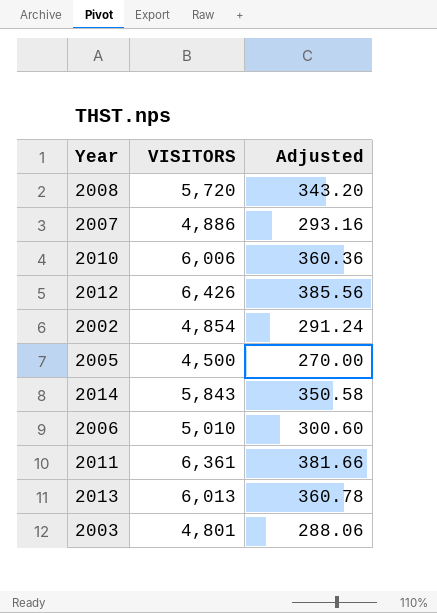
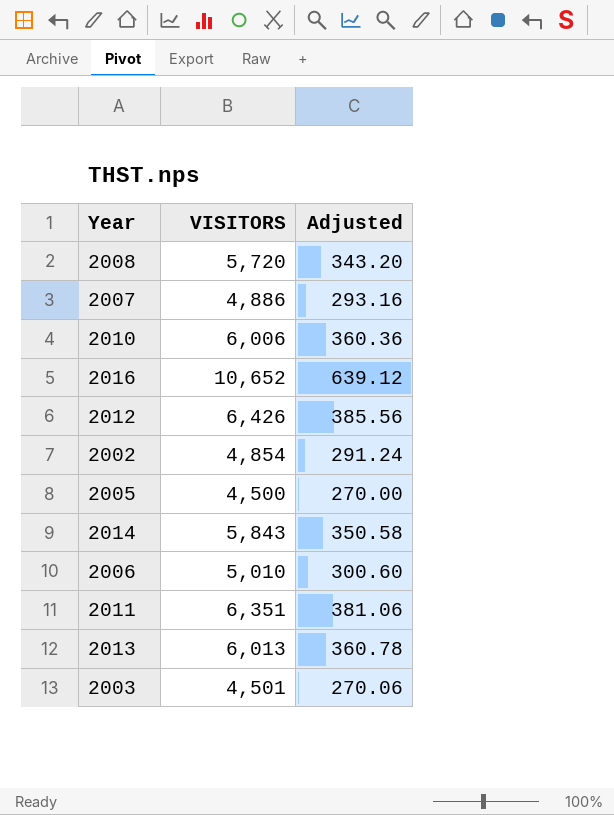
row 2016: none -> 10,652 | 639.12
2011 | VISITORS: 6,361 -> 6,351
2011 | Adjusted: 381.66 -> 381.06
2003 | VISITORS: 4,801 -> 4,501
2003 | Adjusted: 288.06 -> 270.06

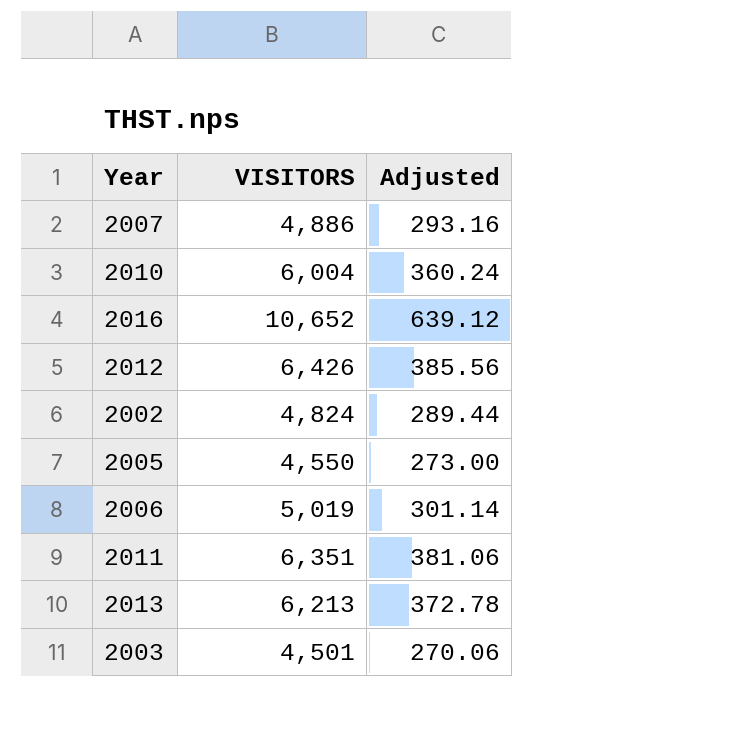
row 2008: 5,720 | 343.20 -> none
row 2014: 5,843 | 350.58 -> none
2010 | VISITORS: 6,006 -> 6,004
2010 | Adjusted: 360.36 -> 360.24
2002 | VISITORS: 4,854 -> 4,824
2002 | Adjusted: 291.24 -> 289.44
2005 | VISITORS: 4,500 -> 4,550
2005 | Adjusted: 270.00 -> 273.00
2006 | VISITORS: 5,010 -> 5,019
2006 | Adjusted: 300.60 -> 301.14
2013 | VISITORS: 6,013 -> 6,213
2013 | Adjusted: 360.78 -> 372.78

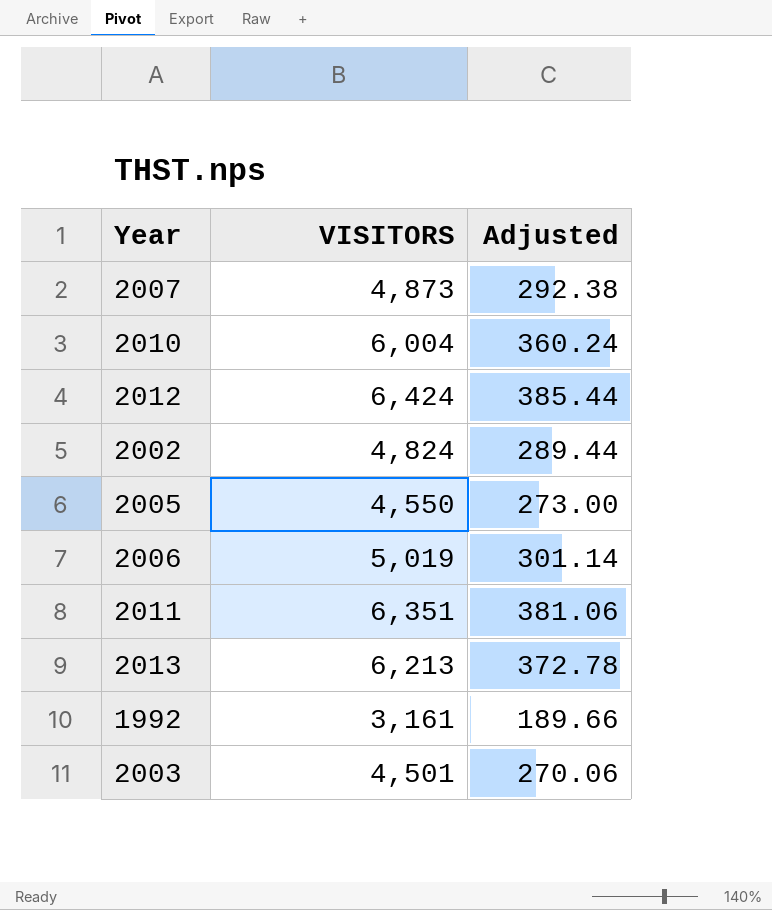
row 2016: 10,652 | 639.12 -> none
2007 | VISITORS: 4,886 -> 4,873
2007 | Adjusted: 293.16 -> 292.38
2012 | VISITORS: 6,426 -> 6,424
2012 | Adjusted: 385.56 -> 385.44
row 1992: none -> 3,161 | 189.66

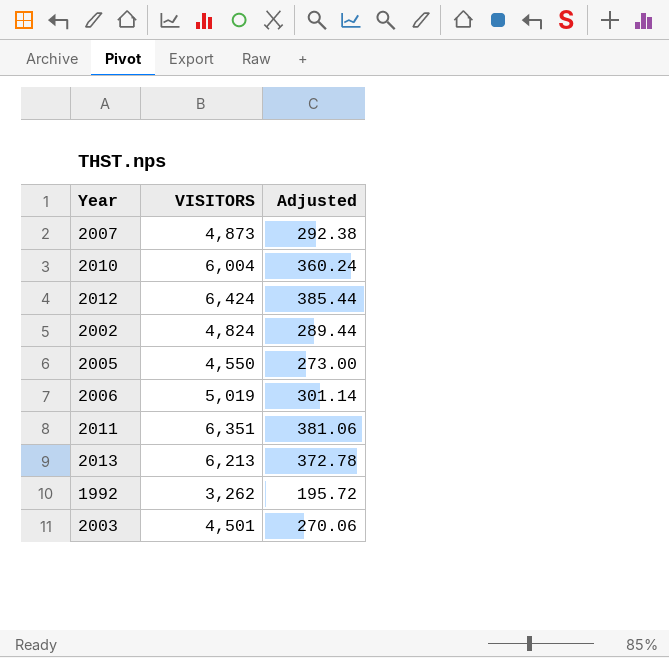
1992 | VISITORS: 3,161 -> 3,262
1992 | Adjusted: 189.66 -> 195.72

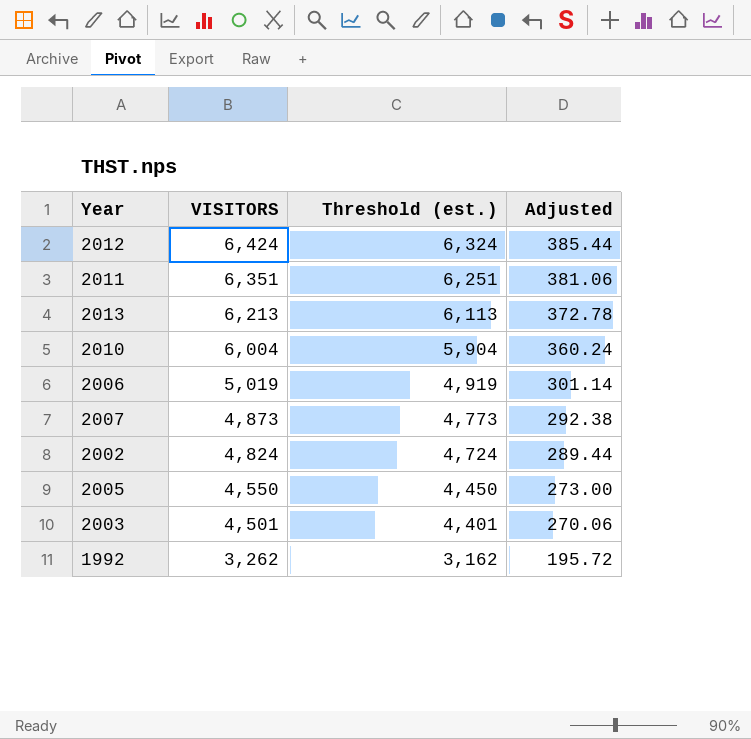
row order: none -> VISITORS descending
column Threshold (est.) | formula: none -> [VISITORS] - 100

